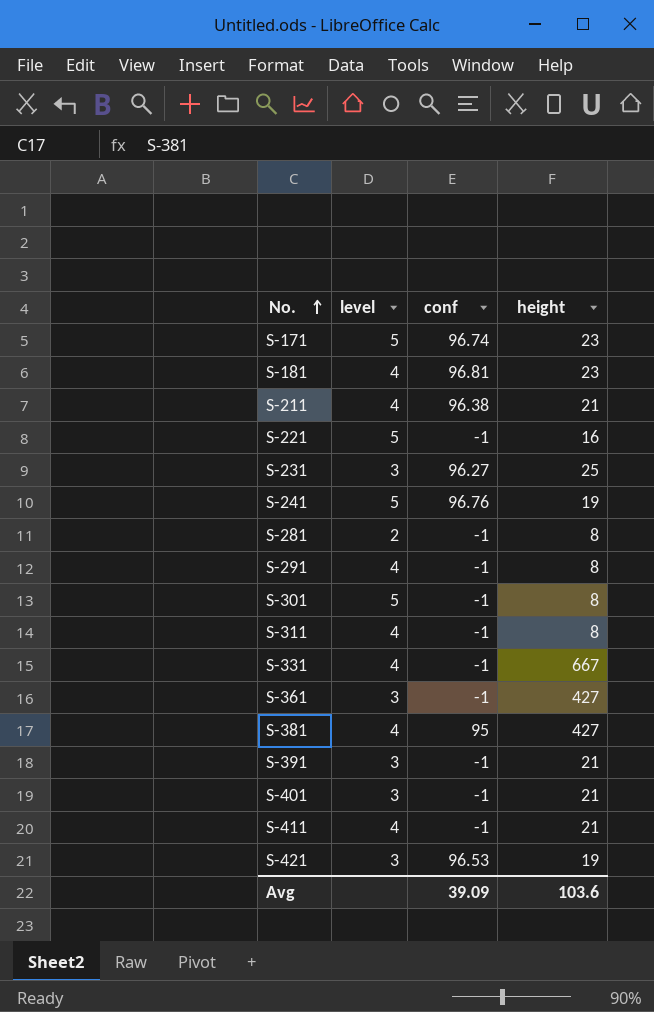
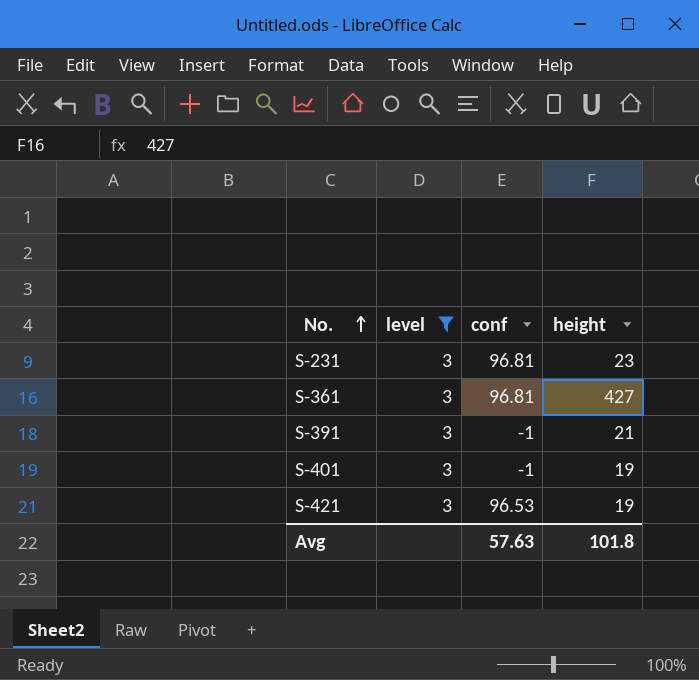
filter: none -> level = 3
S-231 | conf: 96.27 -> 96.81
S-231 | height: 25 -> 23
S-361 | conf: -1 -> 96.81
S-401 | height: 21 -> 19
Avg | conf: 39.09 -> 57.63
Avg | height: 103.6 -> 101.8

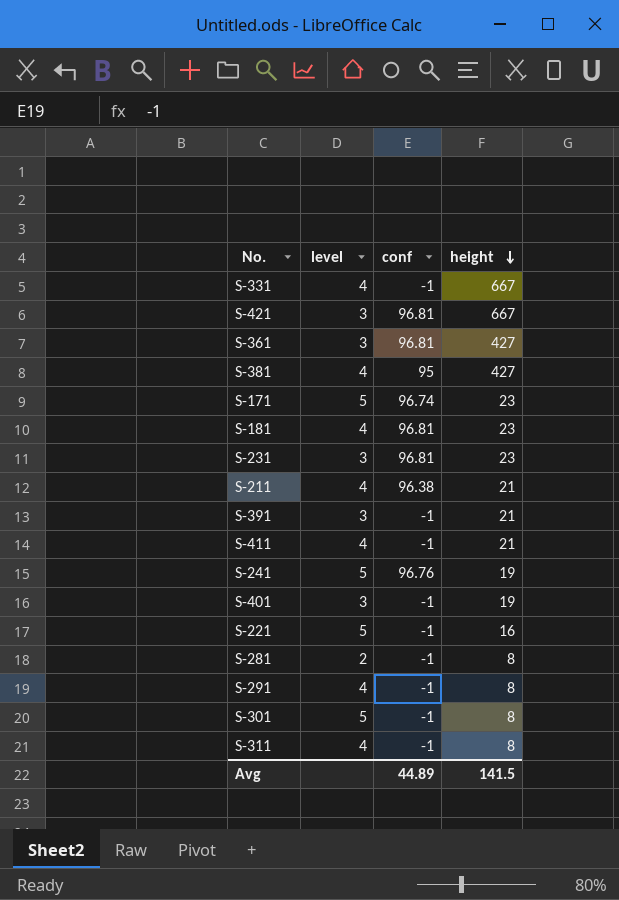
filter: level = 3 -> none
row order: No. ascending -> height descending
S-421 | conf: 96.53 -> 96.81
S-421 | height: 19 -> 667
Avg | conf: 57.63 -> 44.89
Avg | height: 101.8 -> 141.5

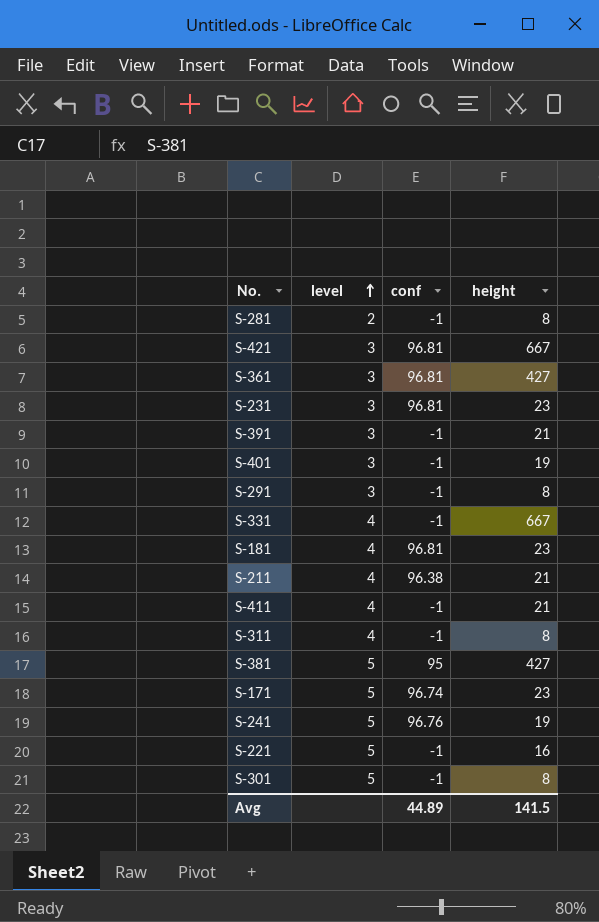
row order: height descending -> level ascending
S-291 | level: 4 -> 3
S-381 | level: 4 -> 5

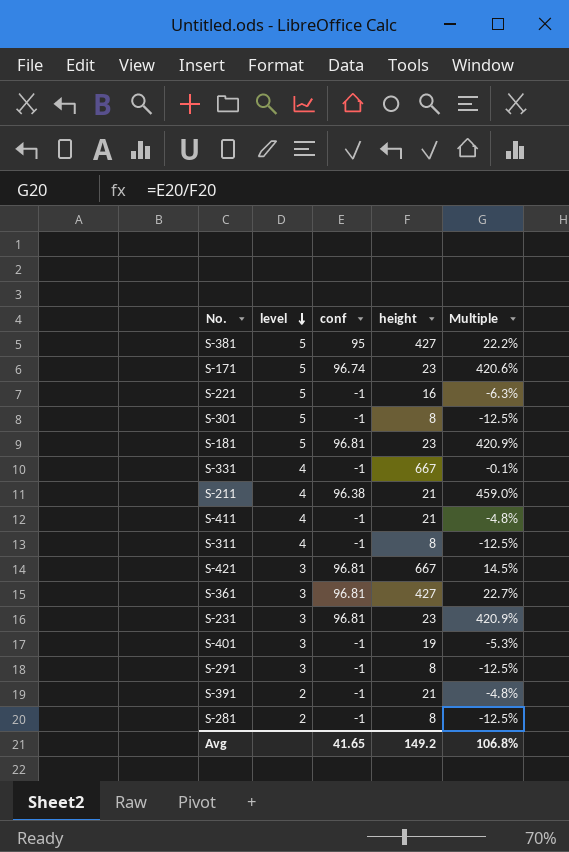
row order: level ascending -> level descending
column Multiple | formula: none -> [conf] / [height]
row S-241: 5 | 96.76 | 19 -> none
S-181 | level: 4 -> 5
S-391 | level: 3 -> 2
Avg | conf: 44.89 -> 41.65
Avg | height: 141.5 -> 149.2

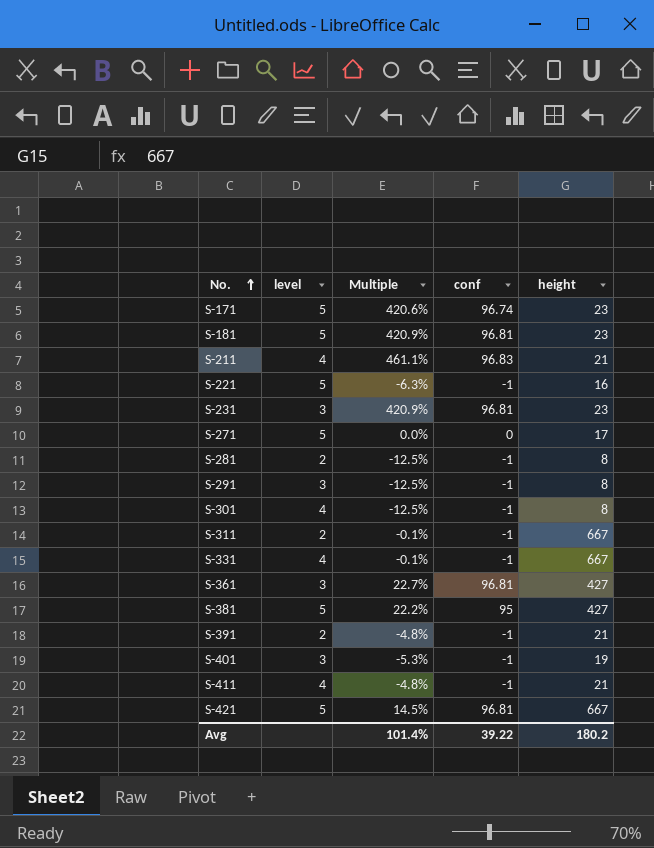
row order: level descending -> No. ascending
column Multiple | position: 5 -> 3
S-211 | Multiple: 459.0% -> 461.1%
S-211 | conf: 96.38 -> 96.83
row S-271: none -> 5 | 0.0% | 0 | 17
S-301 | level: 5 -> 4
S-311 | level: 4 -> 2
S-311 | Multiple: -12.5% -> -0.1%
S-311 | height: 8 -> 667
S-421 | level: 3 -> 5
Avg | Multiple: 106.8% -> 101.4%
Avg | conf: 41.65 -> 39.22
Avg | height: 149.2 -> 180.2

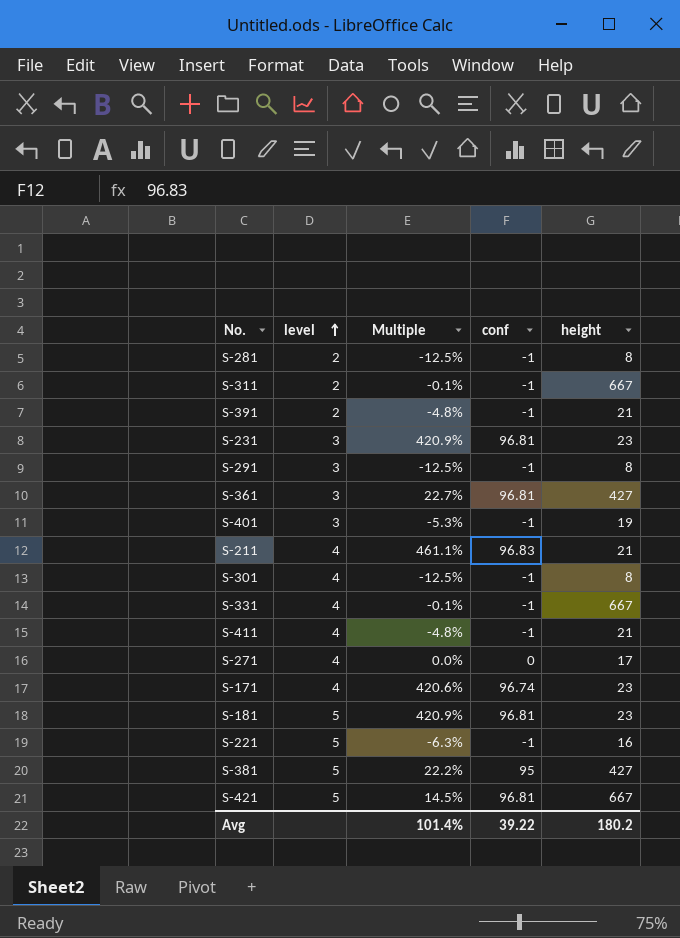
row order: No. ascending -> level ascending
S-271 | level: 5 -> 4
S-171 | level: 5 -> 4

